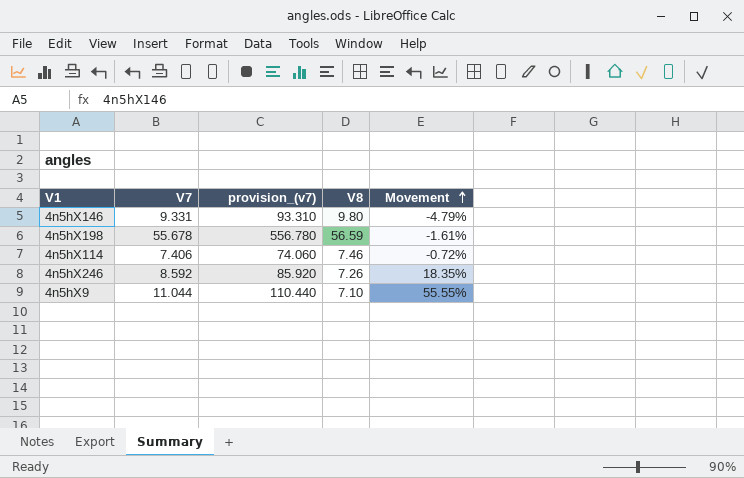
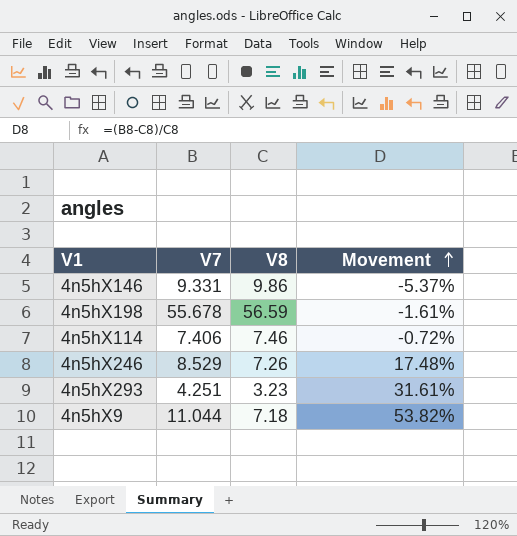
column provision_(v7) | formula: [V7] * 10 -> none
4n5hX146 | V8: 9.80 -> 9.86
4n5hX146 | Movement: -4.79% -> -5.37%
4n5hX246 | V7: 8.592 -> 8.529
4n5hX246 | Movement: 18.35% -> 17.48%
row 4n5hX293: none -> 4.251 | 3.23 | 31.61%
4n5hX9 | V8: 7.10 -> 7.18
4n5hX9 | Movement: 55.55% -> 53.82%

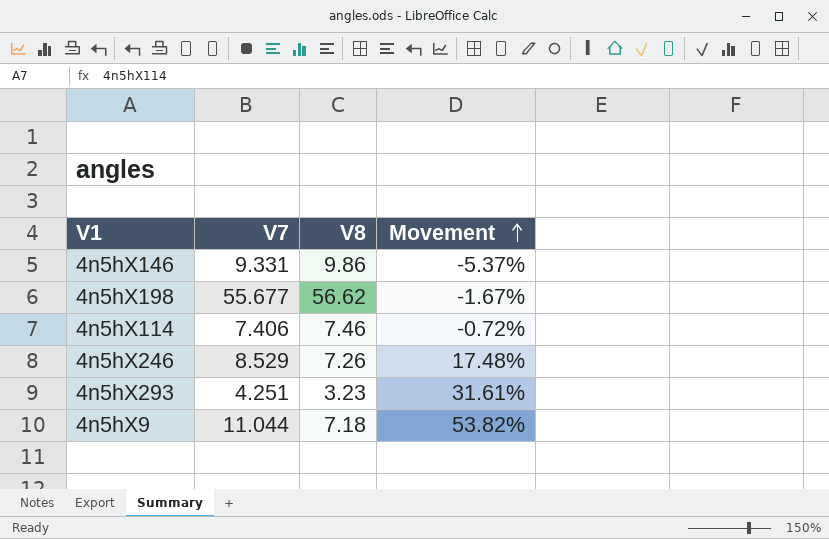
4n5hX198 | V7: 55.678 -> 55.677
4n5hX198 | V8: 56.59 -> 56.62
4n5hX198 | Movement: -1.61% -> -1.67%

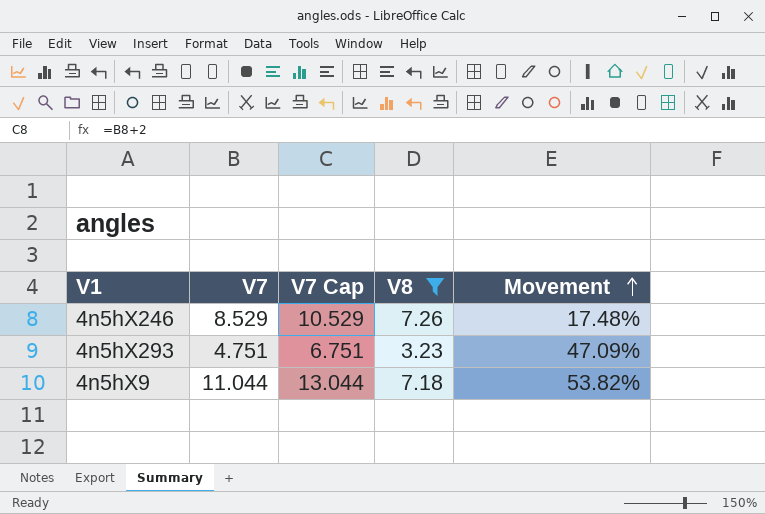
filter: none -> V8 <= 7.26
column V7 Cap | formula: none -> [V7] + 2
4n5hX293 | V7: 4.251 -> 4.751
4n5hX293 | Movement: 31.61% -> 47.09%

